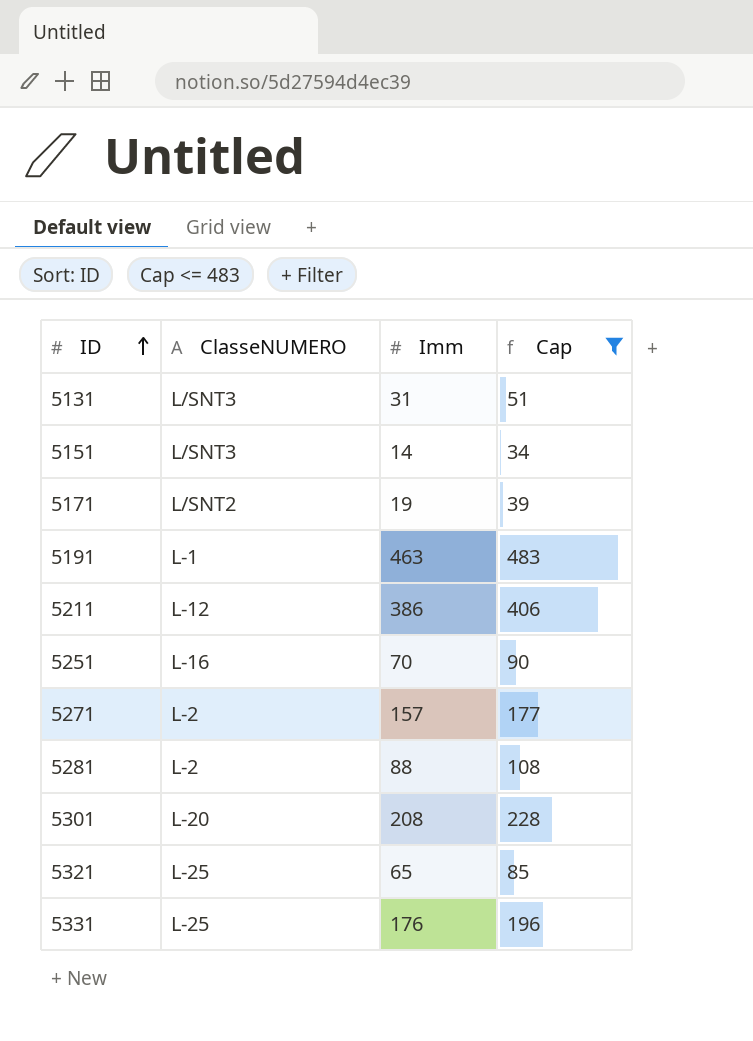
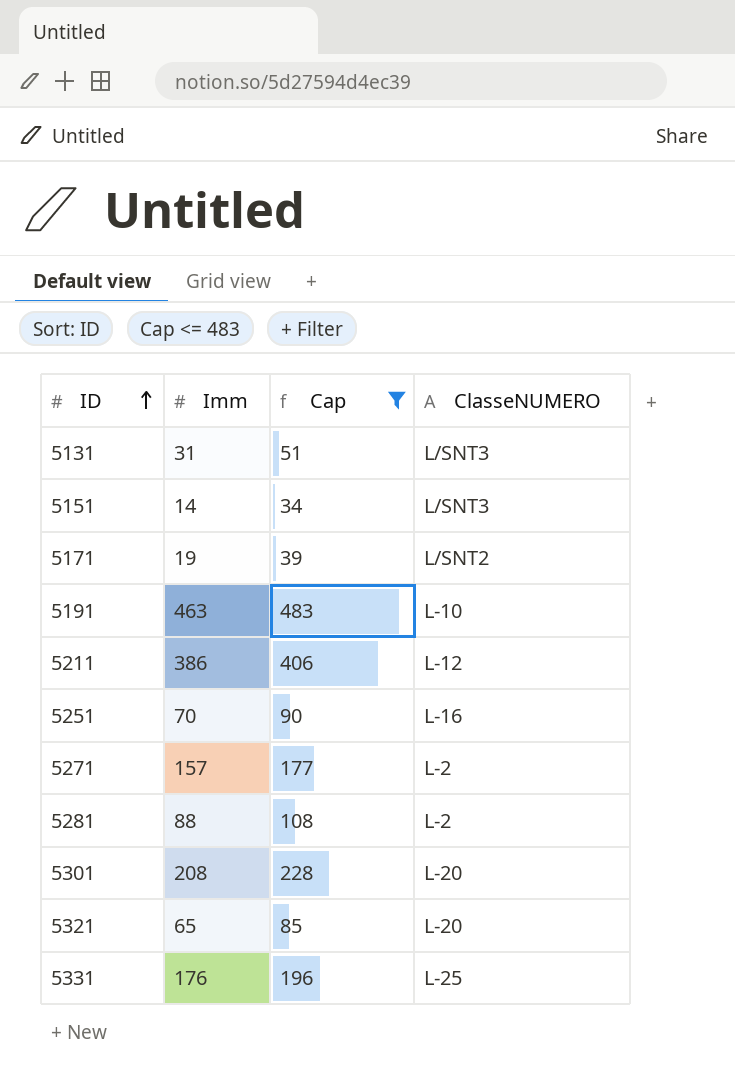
column ClasseNUMERO | position: 2 -> 4
5191 | ClasseNUMERO: L-1 -> L-10
5321 | ClasseNUMERO: L-25 -> L-20

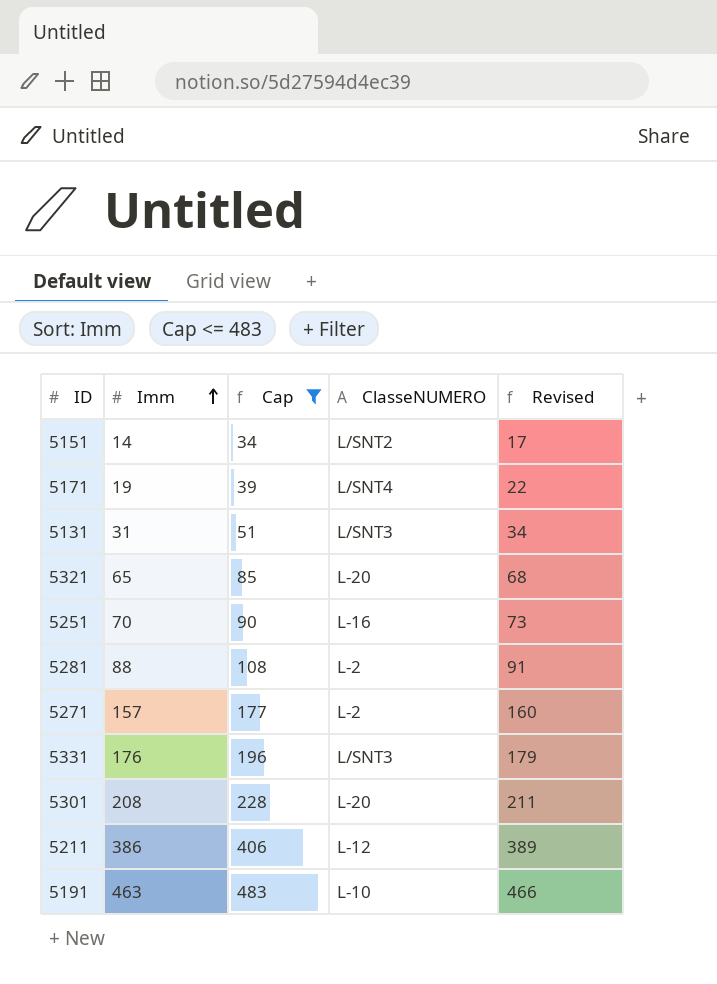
row order: ID ascending -> Imm ascending
column Revised | formula: none -> [Imm] + 3
5151 | ClasseNUMERO: L/SNT3 -> L/SNT2
5171 | ClasseNUMERO: L/SNT2 -> L/SNT4
5331 | ClasseNUMERO: L-25 -> L/SNT3

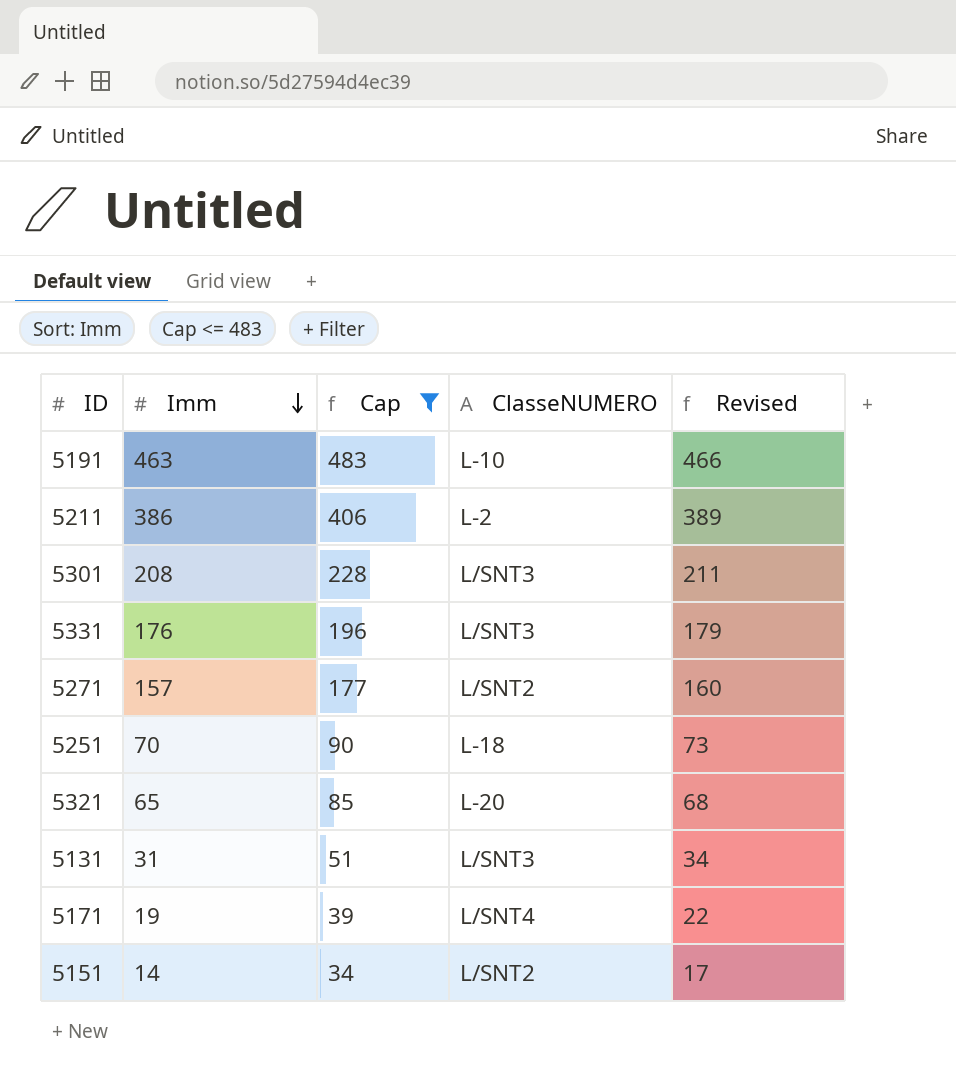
row order: Imm ascending -> Imm descending
row 5281: 88 | 108 | L-2 | 91 -> none
5211 | ClasseNUMERO: L-12 -> L-2
5301 | ClasseNUMERO: L-20 -> L/SNT3
5271 | ClasseNUMERO: L-2 -> L/SNT2
5251 | ClasseNUMERO: L-16 -> L-18

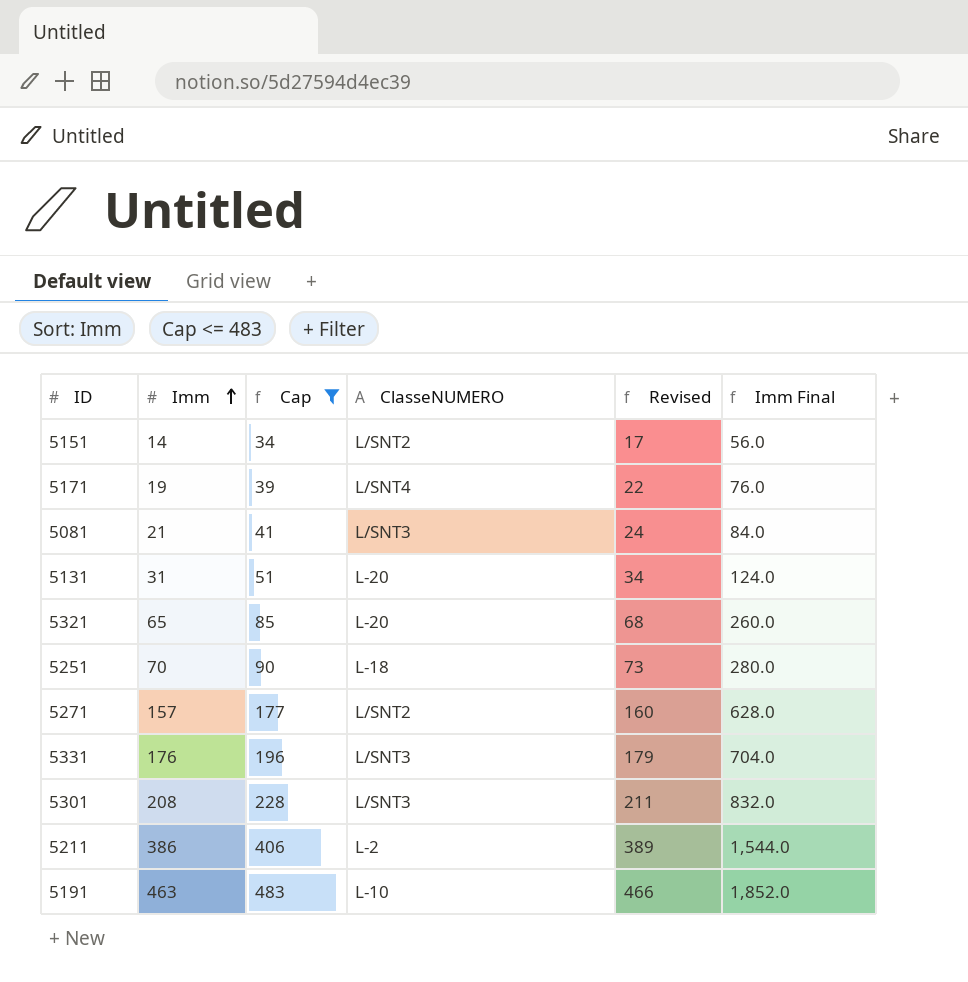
row order: Imm descending -> Imm ascending
column Imm Final | formula: none -> [Imm] * 4
row 5081: none -> 21 | 41 | L/SNT3 | 24 | 84.0
5131 | ClasseNUMERO: L/SNT3 -> L-20

